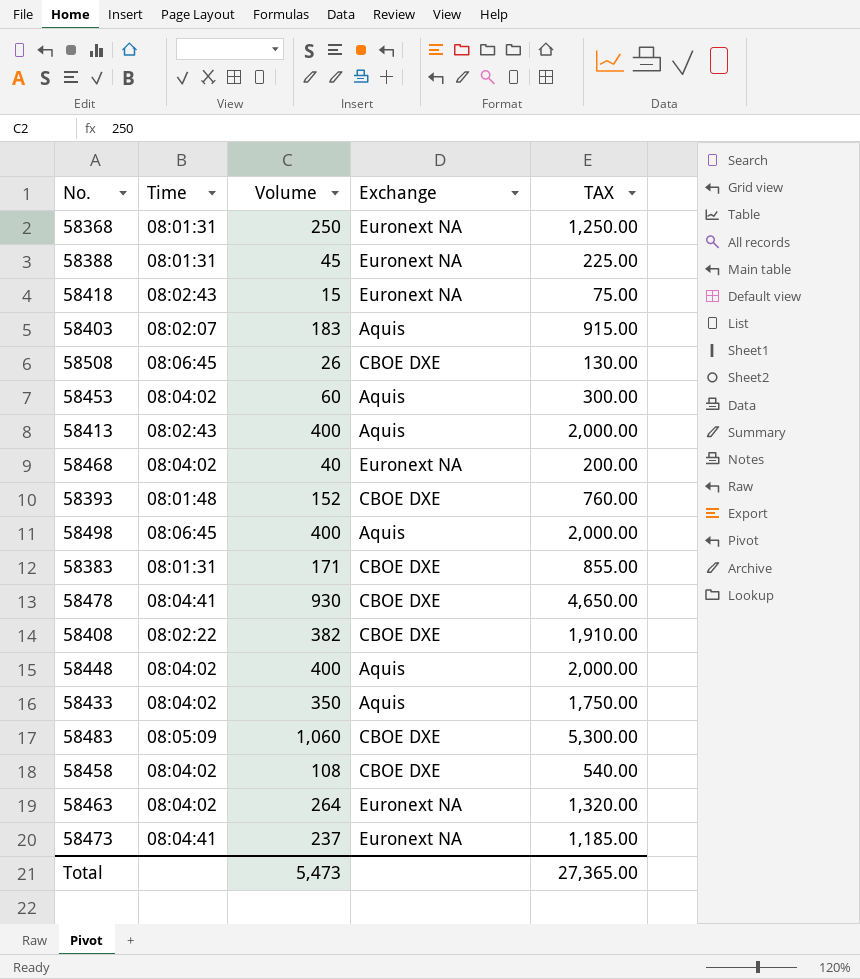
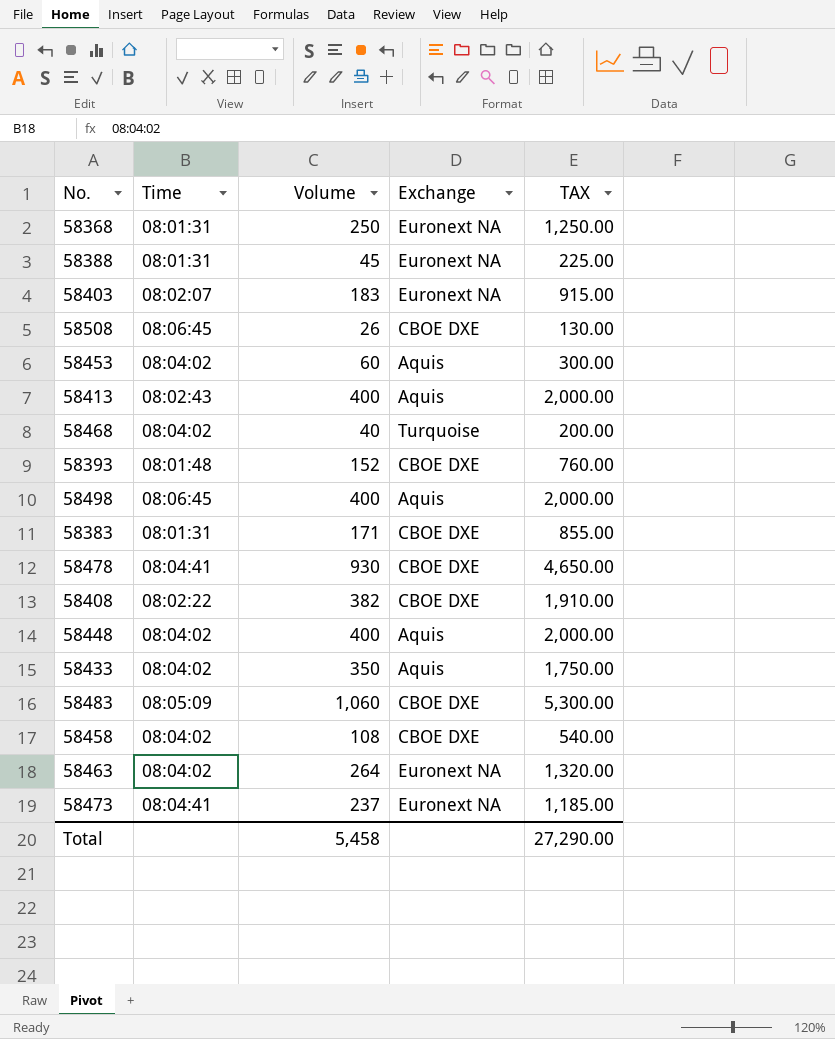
row 58418: 08:02:43 | 15 | Euronext NA | 75.00 -> none
58403 | Exchange: Aquis -> Euronext NA
58468 | Exchange: Euronext NA -> Turquoise
Total | Volume: 5,473 -> 5,458
Total | TAX: 27,365.00 -> 27,290.00

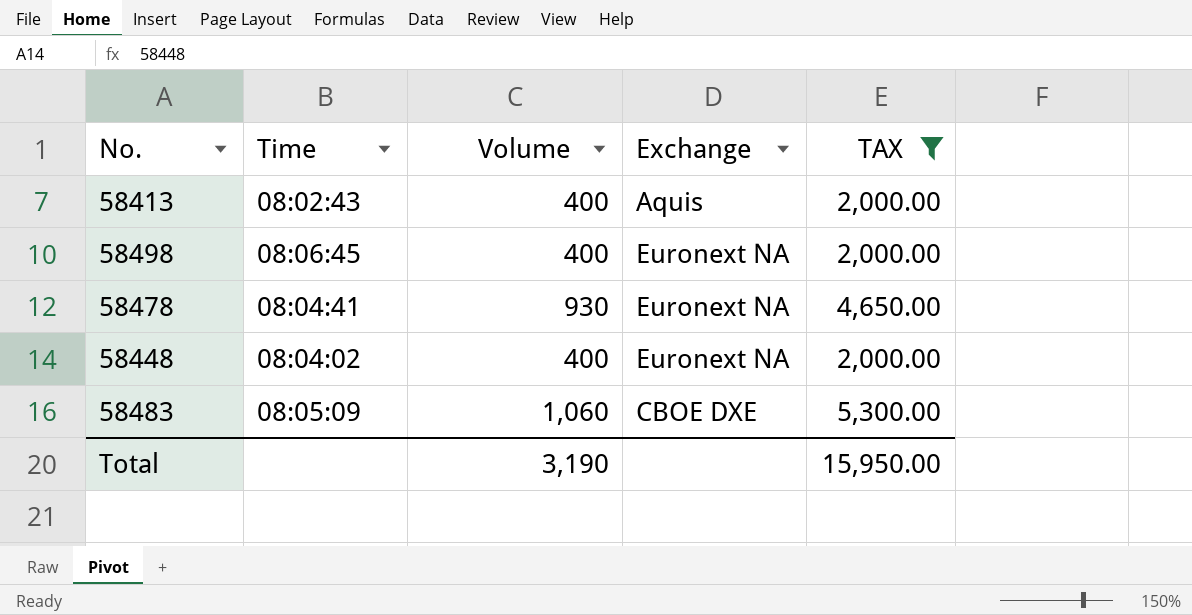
filter: none -> TAX >= 2,000.00
58498 | Exchange: Aquis -> Euronext NA
58478 | Exchange: CBOE DXE -> Euronext NA
58448 | Exchange: Aquis -> Euronext NA
Total | Volume: 5,458 -> 3,190
Total | TAX: 27,290.00 -> 15,950.00

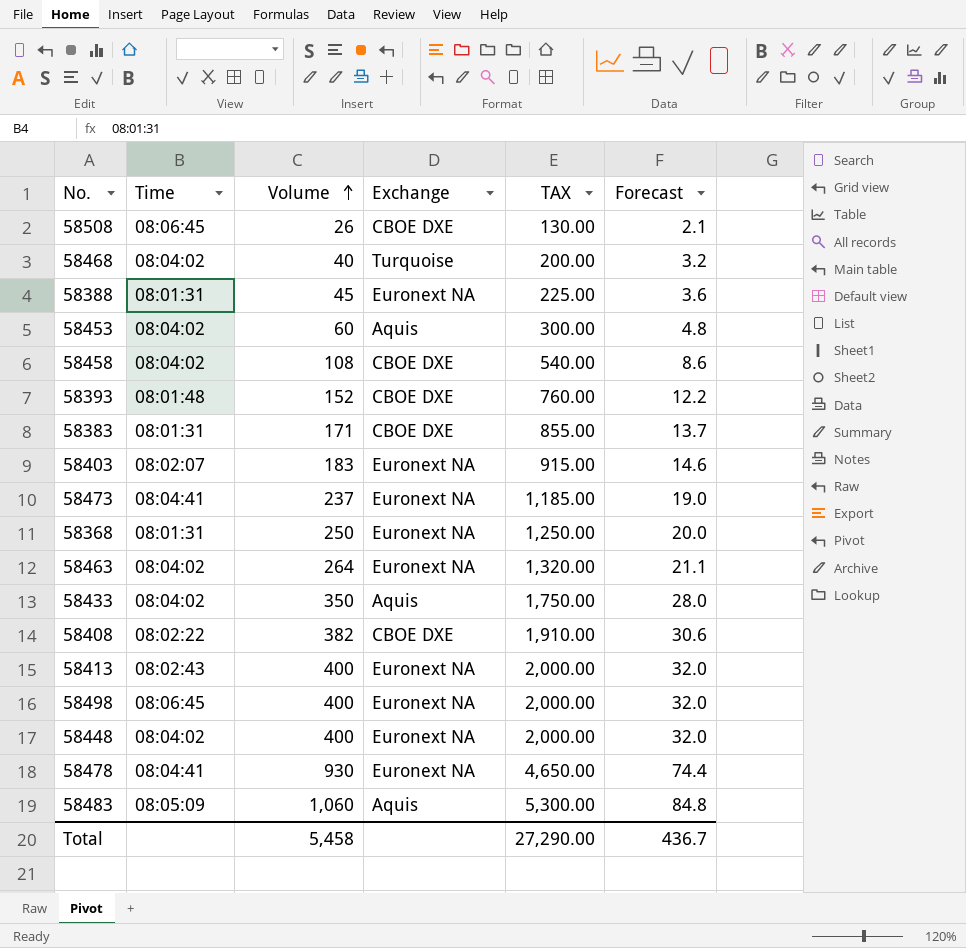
filter: TAX >= 2,000.00 -> none
row order: none -> Volume ascending
column Forecast | formula: none -> [Volume] * 0.08
58413 | Exchange: Aquis -> Euronext NA
58483 | Exchange: CBOE DXE -> Aquis
Total | Volume: 3,190 -> 5,458
Total | TAX: 15,950.00 -> 27,290.00

